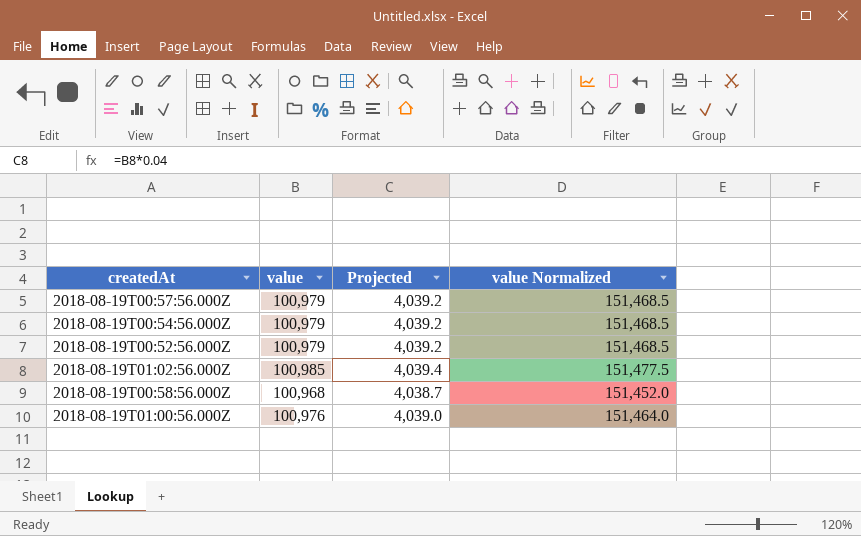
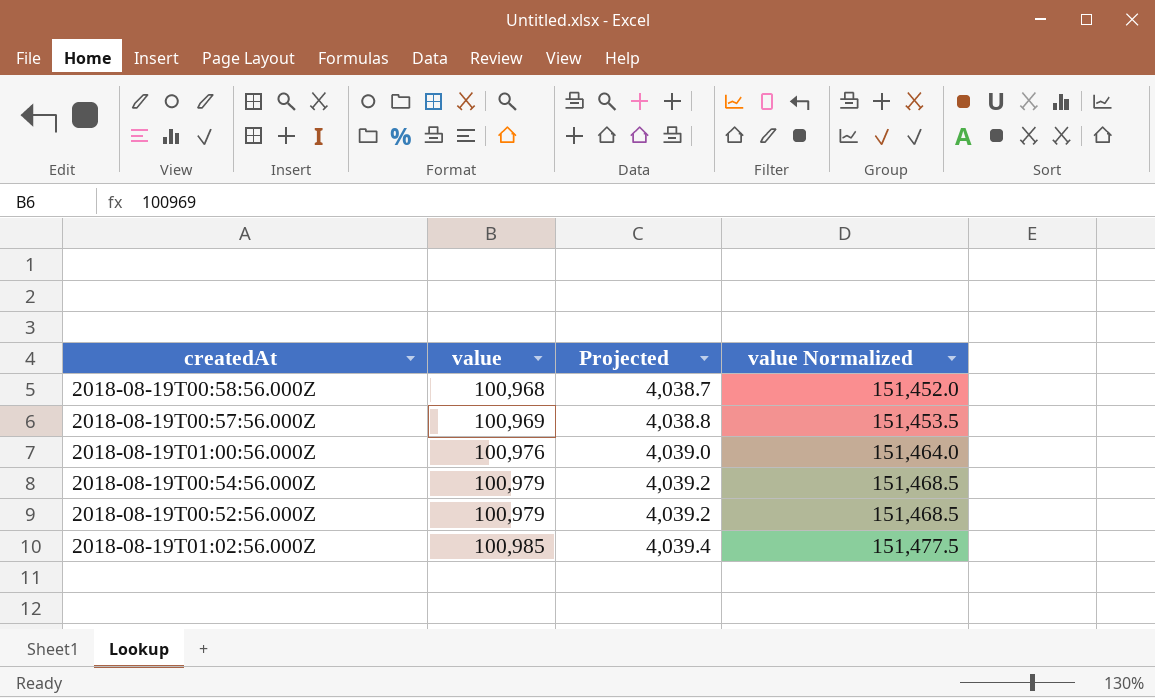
row order: none -> value ascending
2018-08-19T00:57:56.000Z | value: 100,979 -> 100,969
2018-08-19T00:57:56.000Z | Projected: 4,039.2 -> 4,038.8
2018-08-19T00:57:56.000Z | value Normalized: 151,468.5 -> 151,453.5

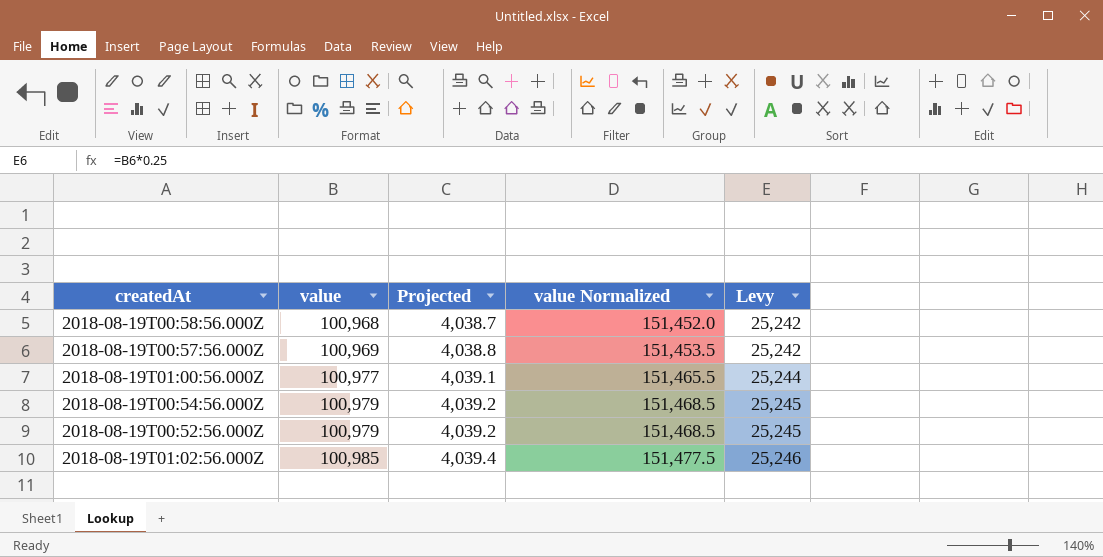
column Levy | formula: none -> [value] * 0.25
2018-08-19T01:00:56.000Z | value: 100,976 -> 100,977
2018-08-19T01:00:56.000Z | Projected: 4,039.0 -> 4,039.1
2018-08-19T01:00:56.000Z | value Normalized: 151,464.0 -> 151,465.5

